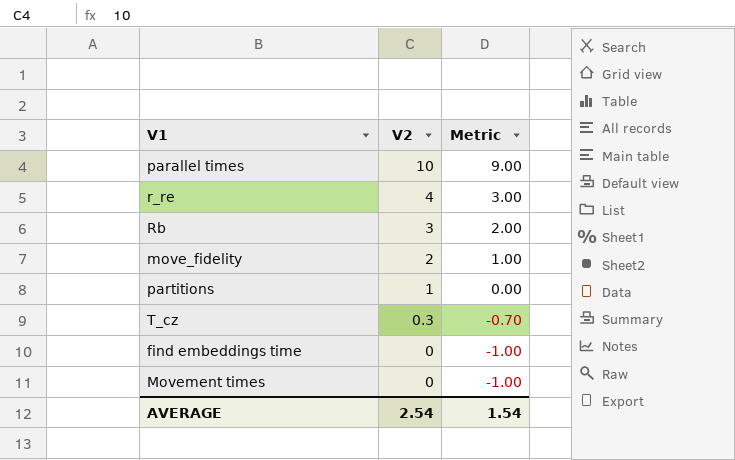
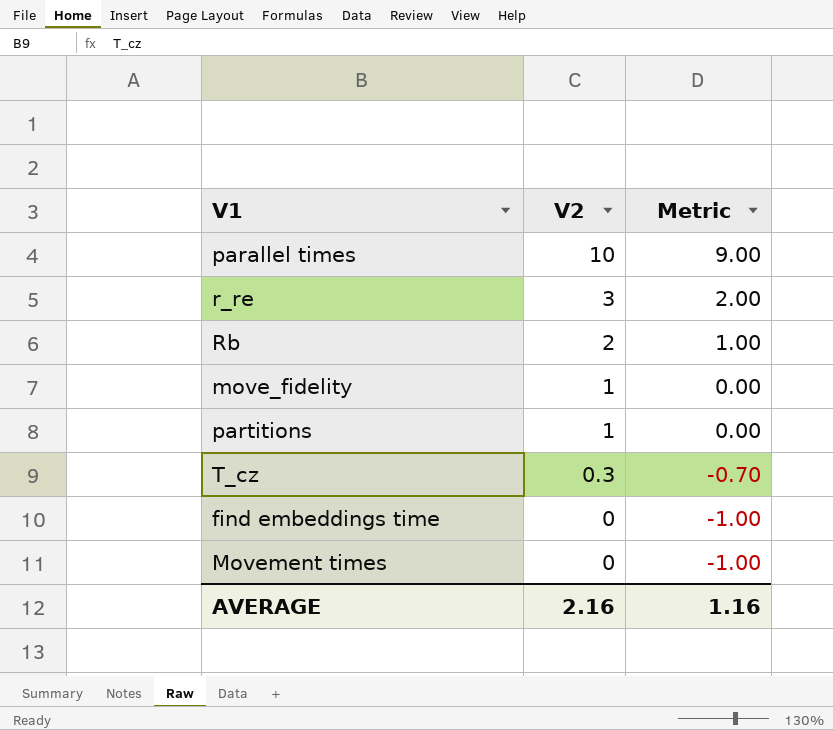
r_re | V2: 4 -> 3
r_re | Metric: 3.00 -> 2.00
Rb | V2: 3 -> 2
Rb | Metric: 2.00 -> 1.00
move_fidelity | V2: 2 -> 1
move_fidelity | Metric: 1.00 -> 0.00
AVERAGE | V2: 2.54 -> 2.16
AVERAGE | Metric: 1.54 -> 1.16

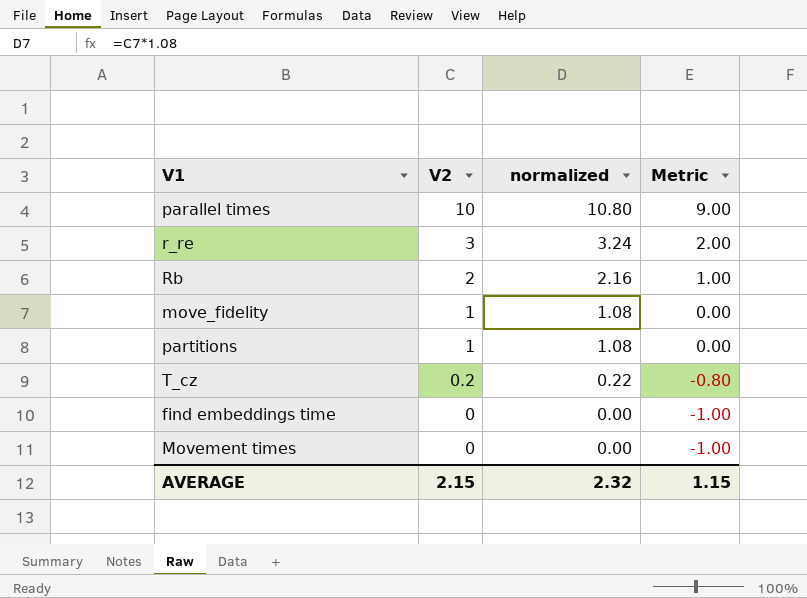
column normalized | formula: none -> [V2] * 1.08
T_cz | V2: 0.3 -> 0.2
T_cz | Metric: -0.70 -> -0.80
AVERAGE | V2: 2.16 -> 2.15
AVERAGE | Metric: 1.16 -> 1.15

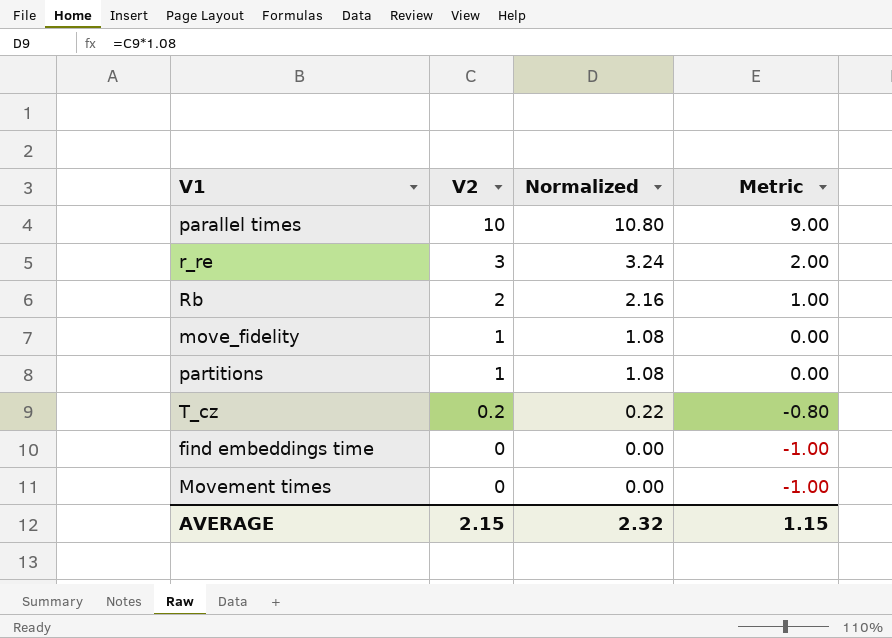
column name: normalized -> Normalized

